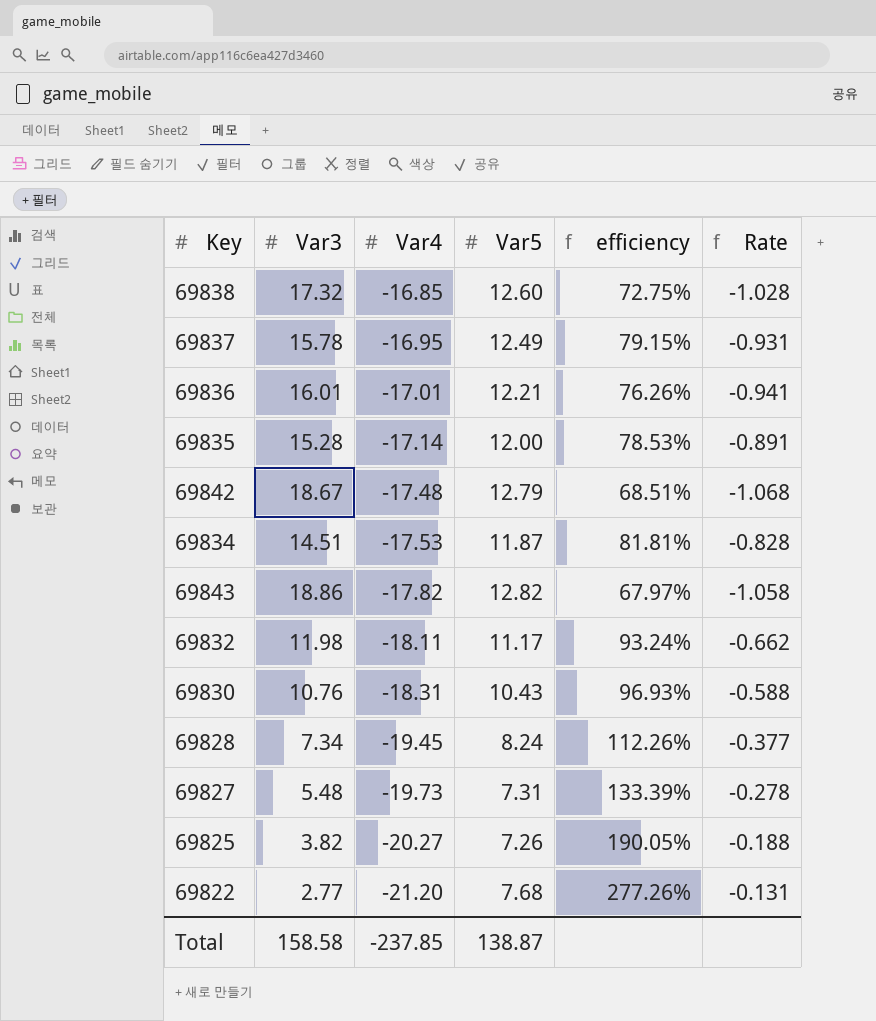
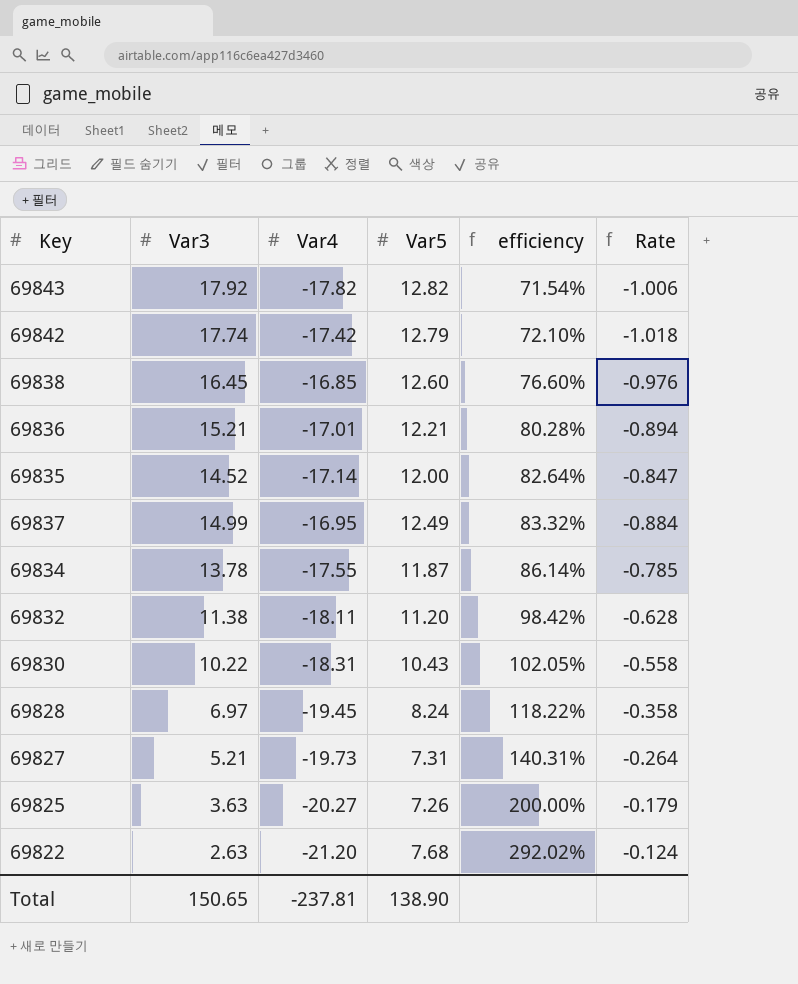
row order: Var4 descending -> efficiency ascending
69843 | Var3: 18.86 -> 17.92
69843 | efficiency: 67.97% -> 71.54%
69843 | Rate: -1.058 -> -1.006
69842 | Var3: 18.67 -> 17.74
69842 | Var4: -17.48 -> -17.42
69842 | efficiency: 68.51% -> 72.10%
69842 | Rate: -1.068 -> -1.018
69838 | Var3: 17.32 -> 16.45
69838 | efficiency: 72.75% -> 76.60%
69838 | Rate: -1.028 -> -0.976
69836 | Var3: 16.01 -> 15.21
69836 | efficiency: 76.26% -> 80.28%
69836 | Rate: -0.941 -> -0.894
69835 | Var3: 15.28 -> 14.52
69835 | efficiency: 78.53% -> 82.64%
69835 | Rate: -0.891 -> -0.847
69837 | Var3: 15.78 -> 14.99
69837 | efficiency: 79.15% -> 83.32%
69837 | Rate: -0.931 -> -0.884
69834 | Var3: 14.51 -> 13.78
69834 | Var4: -17.53 -> -17.55
69834 | efficiency: 81.81% -> 86.14%
69834 | Rate: -0.828 -> -0.785
69832 | Var3: 11.98 -> 11.38
69832 | Var5: 11.17 -> 11.20
69832 | efficiency: 93.24% -> 98.42%
69832 | Rate: -0.662 -> -0.628
69830 | Var3: 10.76 -> 10.22
69830 | efficiency: 96.93% -> 102.05%
69830 | Rate: -0.588 -> -0.558
69828 | Var3: 7.34 -> 6.97
69828 | efficiency: 112.26% -> 118.22%
69828 | Rate: -0.377 -> -0.358
69827 | Var3: 5.48 -> 5.21
69827 | efficiency: 133.39% -> 140.31%
69827 | Rate: -0.278 -> -0.264
69825 | Var3: 3.82 -> 3.63
69825 | efficiency: 190.05% -> 200.00%
69825 | Rate: -0.188 -> -0.179
69822 | Var3: 2.77 -> 2.63
69822 | efficiency: 277.26% -> 292.02%
69822 | Rate: -0.131 -> -0.124
Total | Var3: 158.58 -> 150.65
Total | Var4: -237.85 -> -237.81
Total | Var5: 138.87 -> 138.90

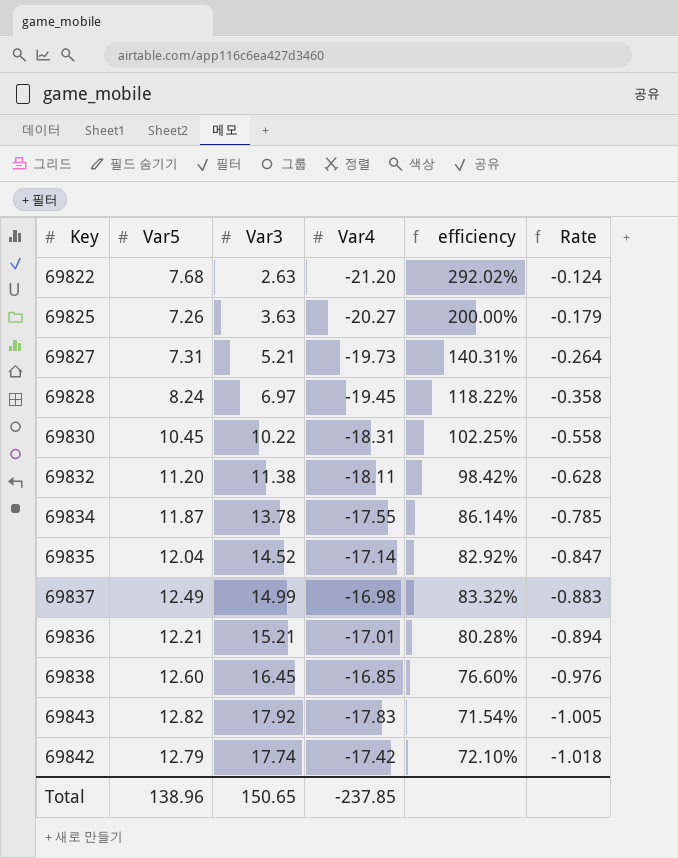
row order: efficiency ascending -> Rate descending
column Var5 | position: 4 -> 2
69830 | Var5: 10.43 -> 10.45
69830 | efficiency: 102.05% -> 102.25%
69835 | Var5: 12.00 -> 12.04
69835 | efficiency: 82.64% -> 82.92%
69837 | Var4: -16.95 -> -16.98
69837 | Rate: -0.884 -> -0.883
69843 | Var4: -17.82 -> -17.83
69843 | Rate: -1.006 -> -1.005
Total | Var5: 138.90 -> 138.96
Total | Var4: -237.81 -> -237.85

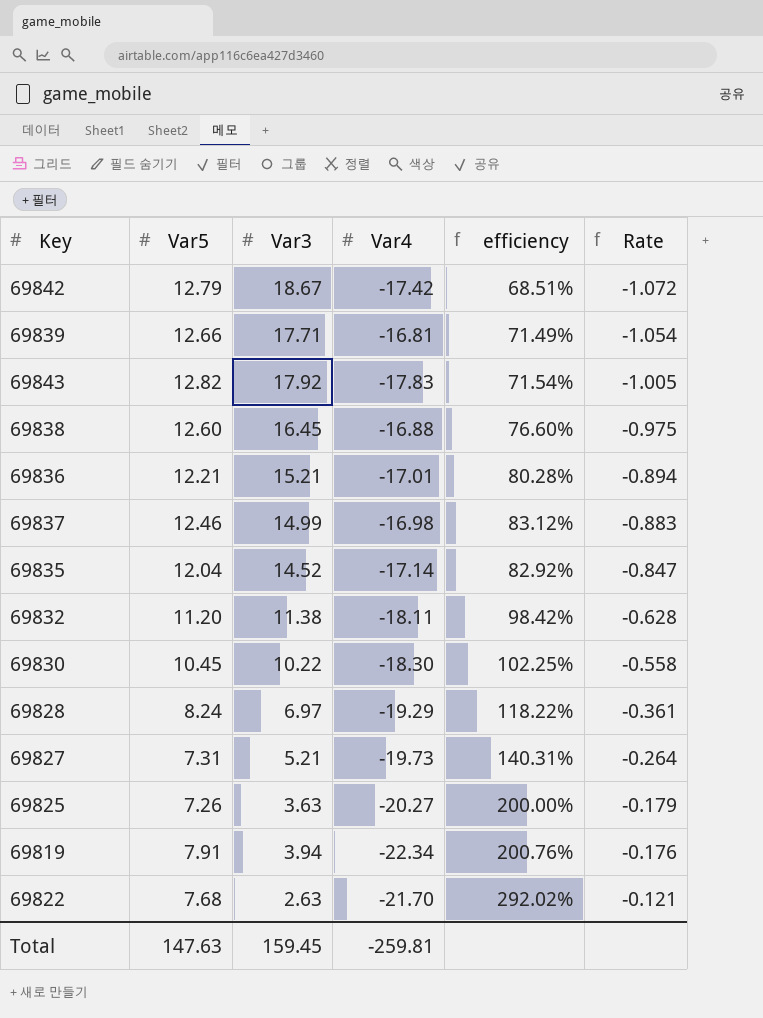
row order: Rate descending -> Rate ascending
row 69834: 11.87 | 13.78 | -17.55 | 86.14% | -0.785 -> none
69842 | Var3: 17.74 -> 18.67
69842 | efficiency: 72.10% -> 68.51%
69842 | Rate: -1.018 -> -1.072
row 69839: none -> 12.66 | 17.71 | -16.81 | 71.49% | -1.054
69838 | Var4: -16.85 -> -16.88
69838 | Rate: -0.976 -> -0.975
69837 | Var5: 12.49 -> 12.46
69837 | efficiency: 83.32% -> 83.12%
69830 | Var4: -18.31 -> -18.30
69828 | Var4: -19.45 -> -19.29
69828 | Rate: -0.358 -> -0.361
row 69819: none -> 7.91 | 3.94 | -22.34 | 200.76% | -0.176
69822 | Var4: -21.20 -> -21.70
69822 | Rate: -0.124 -> -0.121
Total | Var5: 138.96 -> 147.63
Total | Var3: 150.65 -> 159.45
Total | Var4: -237.85 -> -259.81

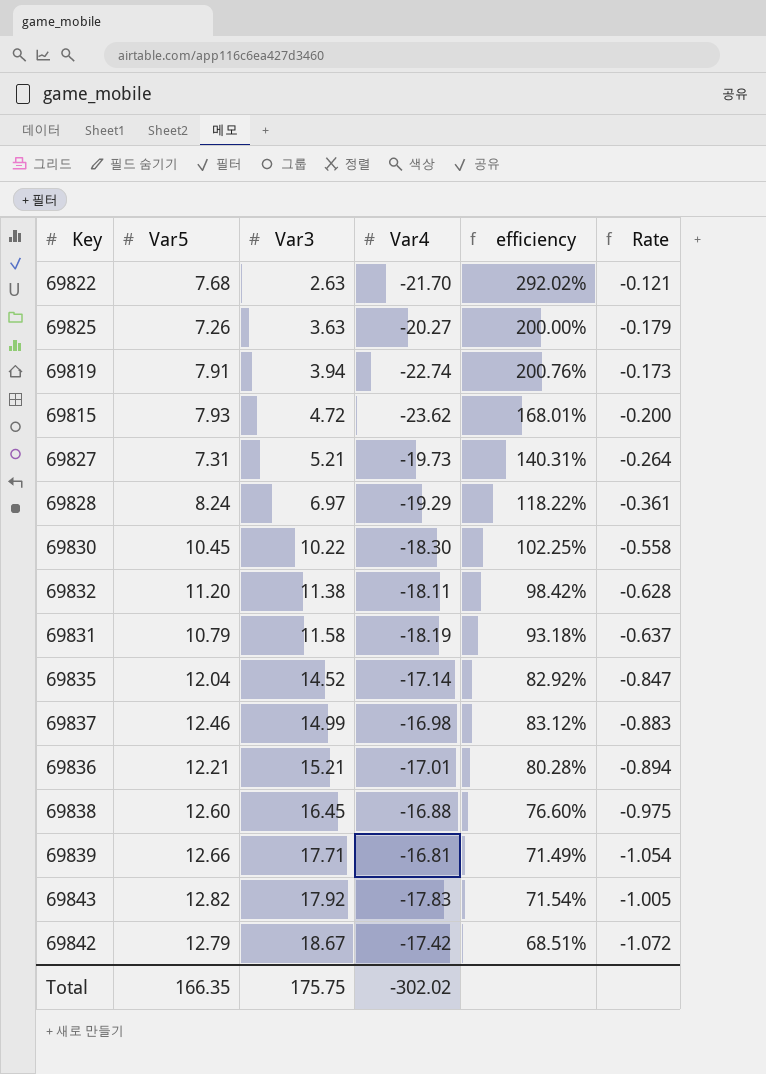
row order: Rate ascending -> Var3 ascending
69819 | Var4: -22.34 -> -22.74
69819 | Rate: -0.176 -> -0.173
row 69815: none -> 7.93 | 4.72 | -23.62 | 168.01% | -0.200
row 69831: none -> 10.79 | 11.58 | -18.19 | 93.18% | -0.637
Total | Var5: 147.63 -> 166.35
Total | Var3: 159.45 -> 175.75
Total | Var4: -259.81 -> -302.02

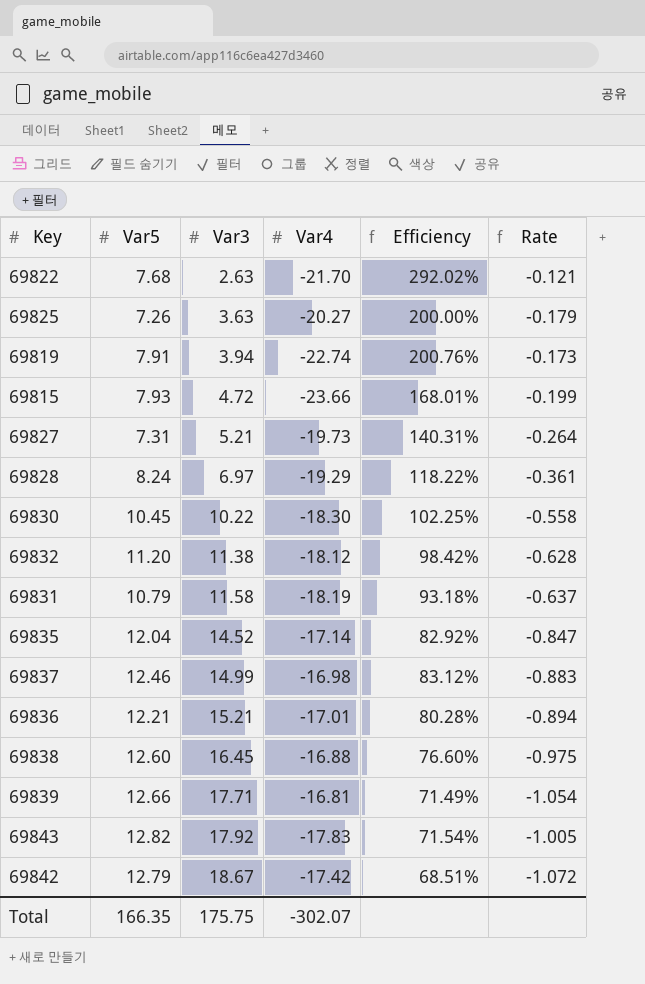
column name: efficiency -> Efficiency
69815 | Var4: -23.62 -> -23.66
69815 | Rate: -0.200 -> -0.199
69832 | Var4: -18.11 -> -18.12
Total | Var4: -302.02 -> -302.07

